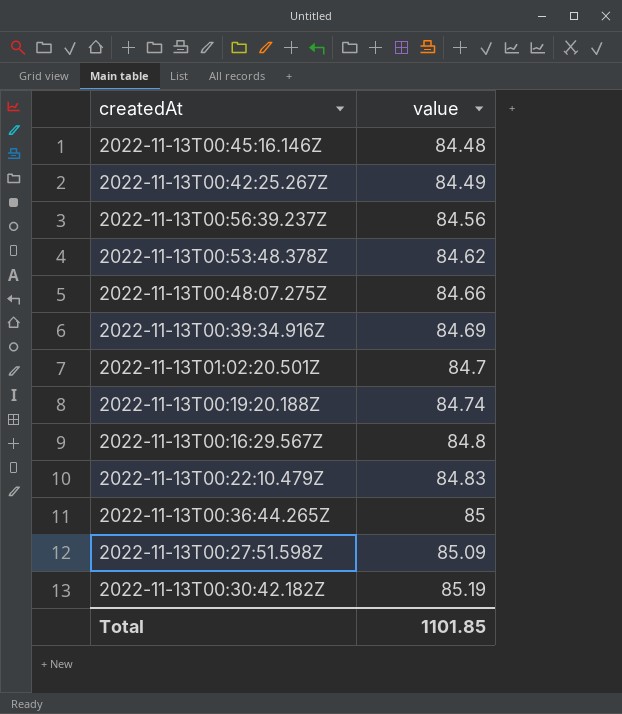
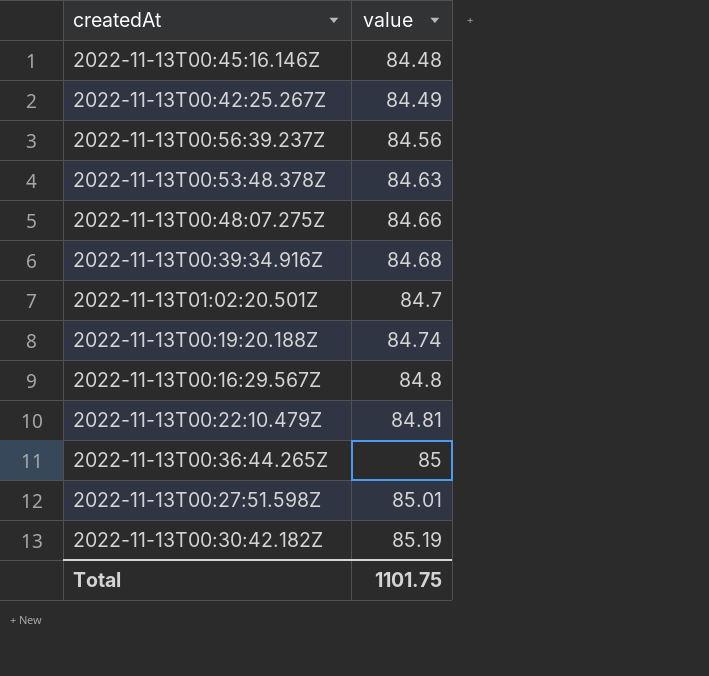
2022-11-13T00:53:48.378Z | value: 84.62 -> 84.63
2022-11-13T00:39:34.916Z | value: 84.69 -> 84.68
2022-11-13T00:22:10.479Z | value: 84.83 -> 84.81
2022-11-13T00:27:51.598Z | value: 85.09 -> 85.01
Total | value: 1101.85 -> 1101.75

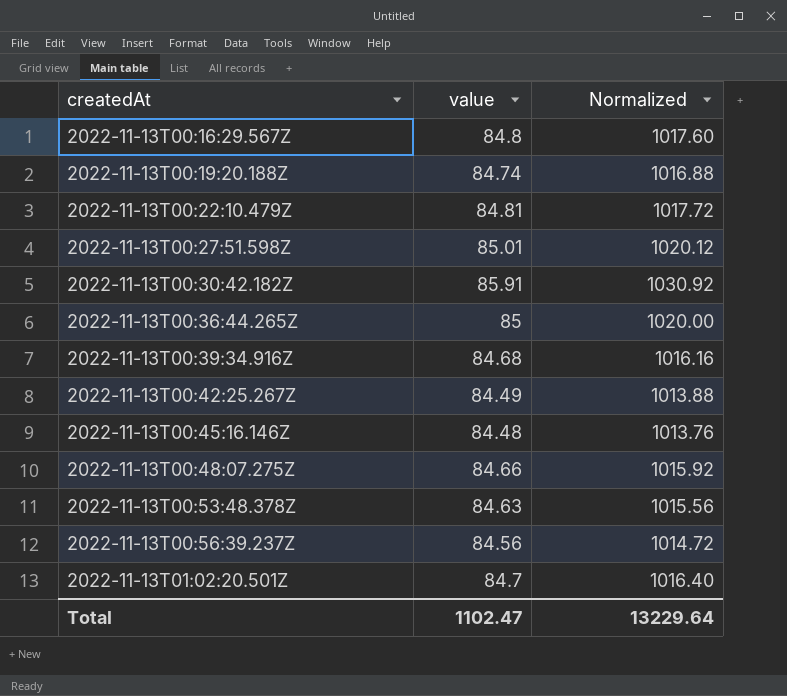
row order: value ascending -> createdAt ascending
column Normalized | formula: none -> [value] * 12
2022-11-13T00:30:42.182Z | value: 85.19 -> 85.91
Total | value: 1101.75 -> 1102.47

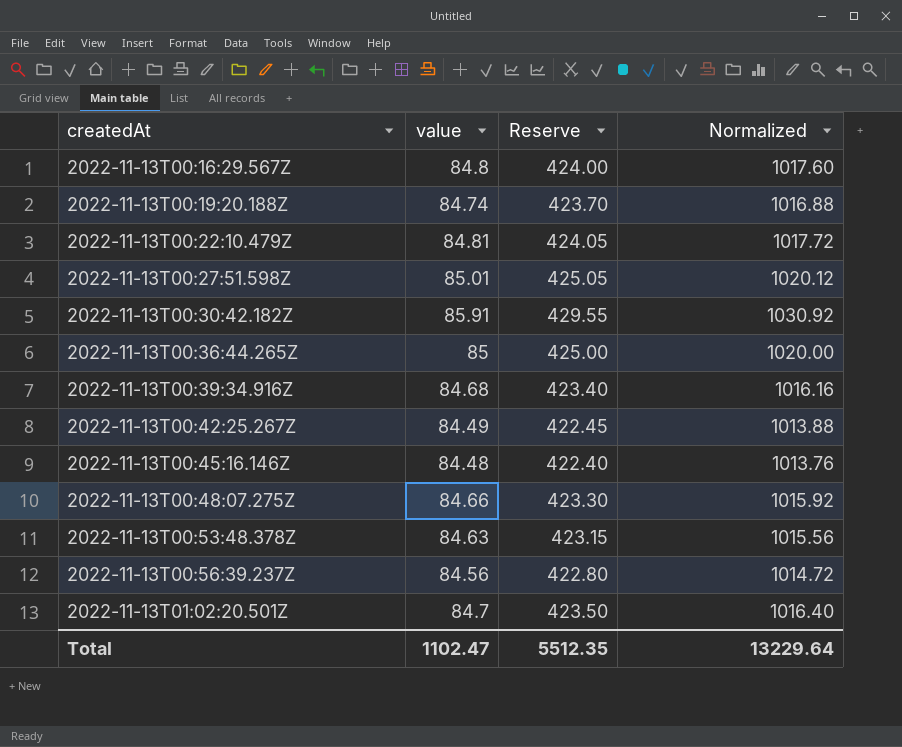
column Reserve | formula: none -> [value] * 5

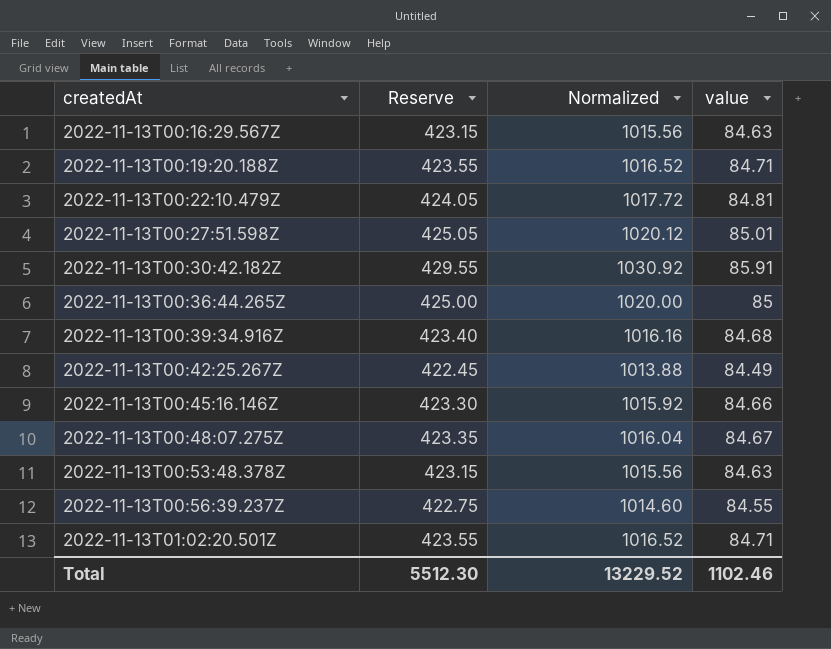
column value | position: 2 -> 4
2022-11-13T00:16:29.567Z | Reserve: 424.00 -> 423.15
2022-11-13T00:16:29.567Z | Normalized: 1017.60 -> 1015.56
2022-11-13T00:16:29.567Z | value: 84.8 -> 84.63
2022-11-13T00:19:20.188Z | Reserve: 423.70 -> 423.55
2022-11-13T00:19:20.188Z | Normalized: 1016.88 -> 1016.52
2022-11-13T00:19:20.188Z | value: 84.74 -> 84.71
2022-11-13T00:45:16.146Z | Reserve: 422.40 -> 423.30
2022-11-13T00:45:16.146Z | Normalized: 1013.76 -> 1015.92
2022-11-13T00:45:16.146Z | value: 84.48 -> 84.66
2022-11-13T00:48:07.275Z | Reserve: 423.30 -> 423.35
2022-11-13T00:48:07.275Z | Normalized: 1015.92 -> 1016.04
2022-11-13T00:48:07.275Z | value: 84.66 -> 84.67
2022-11-13T00:56:39.237Z | Reserve: 422.80 -> 422.75
2022-11-13T00:56:39.237Z | Normalized: 1014.72 -> 1014.60
2022-11-13T00:56:39.237Z | value: 84.56 -> 84.55
2022-11-13T01:02:20.501Z | Reserve: 423.50 -> 423.55
2022-11-13T01:02:20.501Z | Normalized: 1016.40 -> 1016.52
2022-11-13T01:02:20.501Z | value: 84.7 -> 84.71
Total | Reserve: 5512.35 -> 5512.30
Total | Normalized: 13229.64 -> 13229.52
Total | value: 1102.47 -> 1102.46

